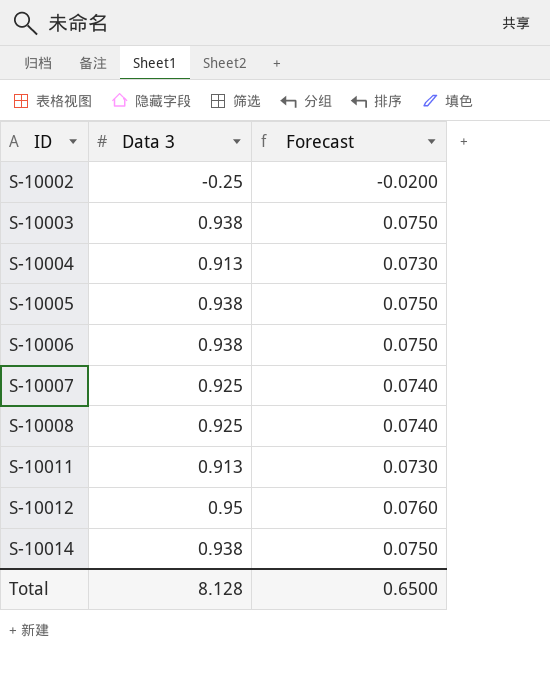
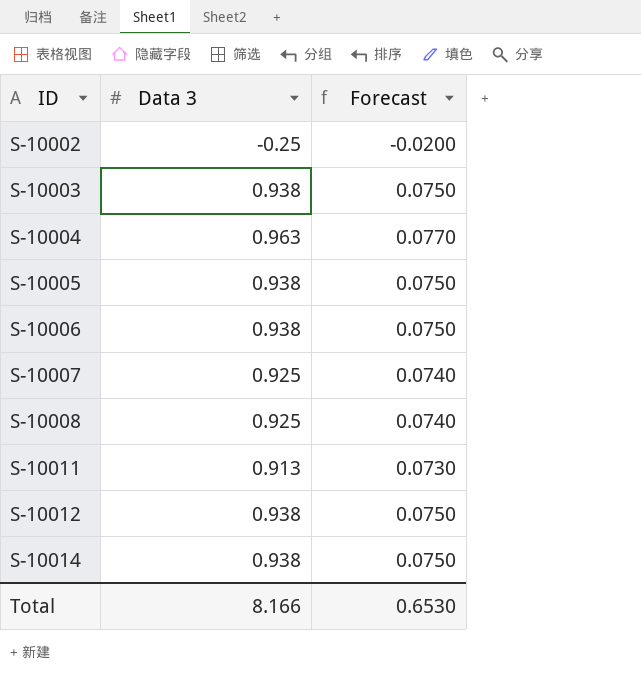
S-10004 | Data 3: 0.913 -> 0.963
S-10004 | Forecast: 0.0730 -> 0.0770
S-10012 | Data 3: 0.95 -> 0.938
S-10012 | Forecast: 0.0760 -> 0.0750
Total | Data 3: 8.128 -> 8.166
Total | Forecast: 0.6500 -> 0.6530

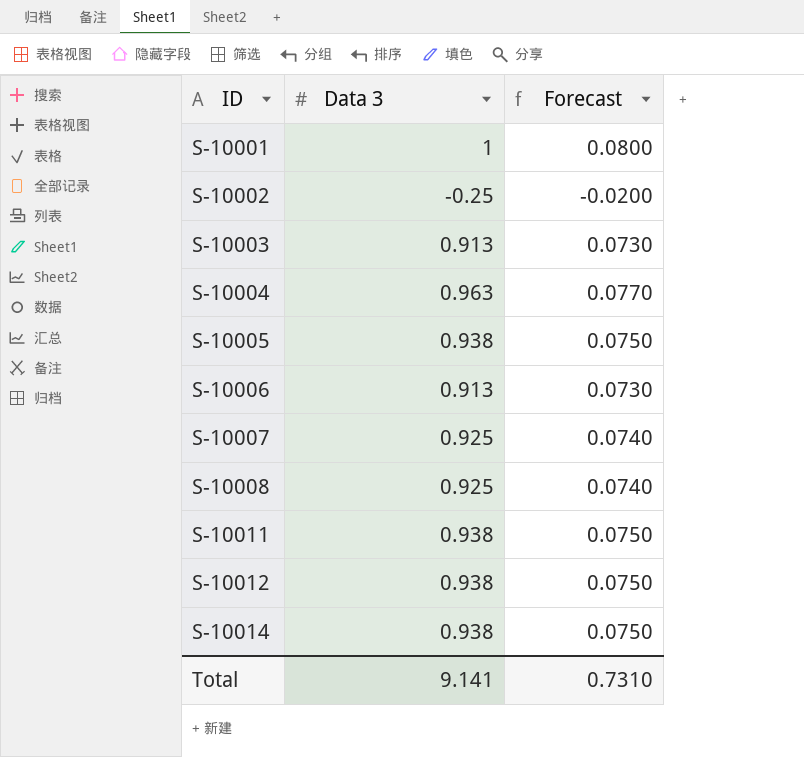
row S-10001: none -> 1 | 0.0800
S-10003 | Data 3: 0.938 -> 0.913
S-10003 | Forecast: 0.0750 -> 0.0730
S-10006 | Data 3: 0.938 -> 0.913
S-10006 | Forecast: 0.0750 -> 0.0730
S-10011 | Data 3: 0.913 -> 0.938
S-10011 | Forecast: 0.0730 -> 0.0750
Total | Data 3: 8.166 -> 9.141
Total | Forecast: 0.6530 -> 0.7310

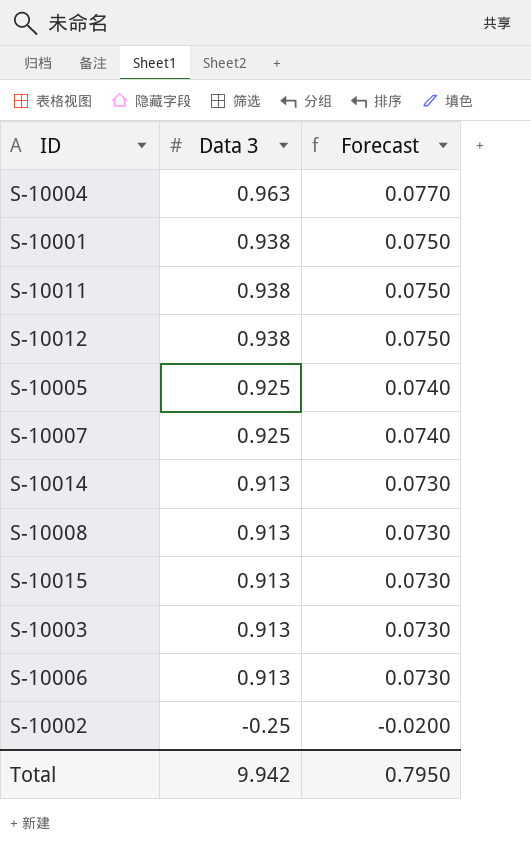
row order: ID ascending -> Data 3 descending
S-10001 | Data 3: 1 -> 0.938
S-10001 | Forecast: 0.0800 -> 0.0750
S-10005 | Data 3: 0.938 -> 0.925
S-10005 | Forecast: 0.0750 -> 0.0740
S-10014 | Data 3: 0.938 -> 0.913
S-10014 | Forecast: 0.0750 -> 0.0730
S-10008 | Data 3: 0.925 -> 0.913
S-10008 | Forecast: 0.0740 -> 0.0730
row S-10015: none -> 0.913 | 0.0730
Total | Data 3: 9.141 -> 9.942
Total | Forecast: 0.7310 -> 0.7950

